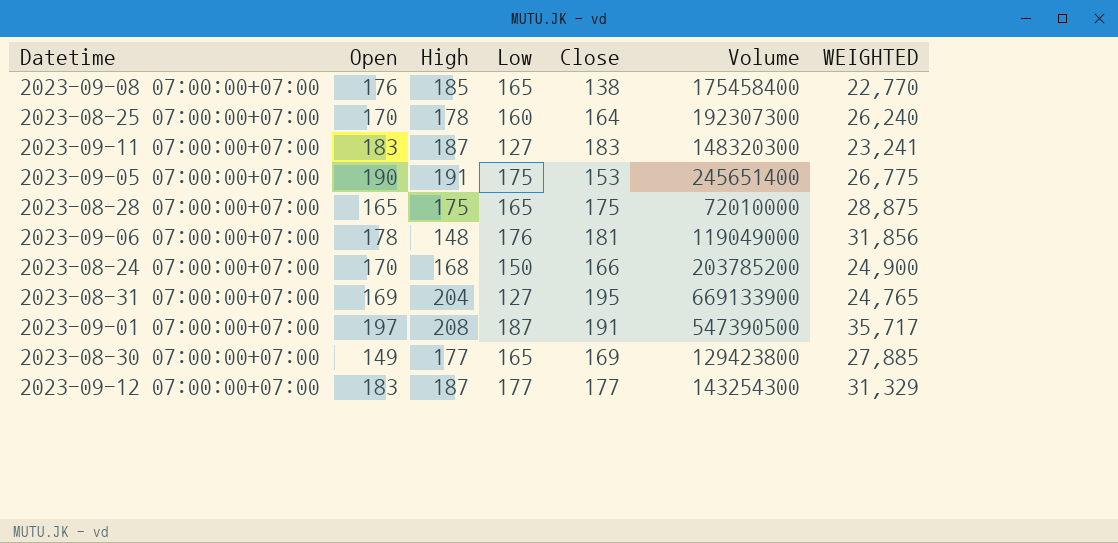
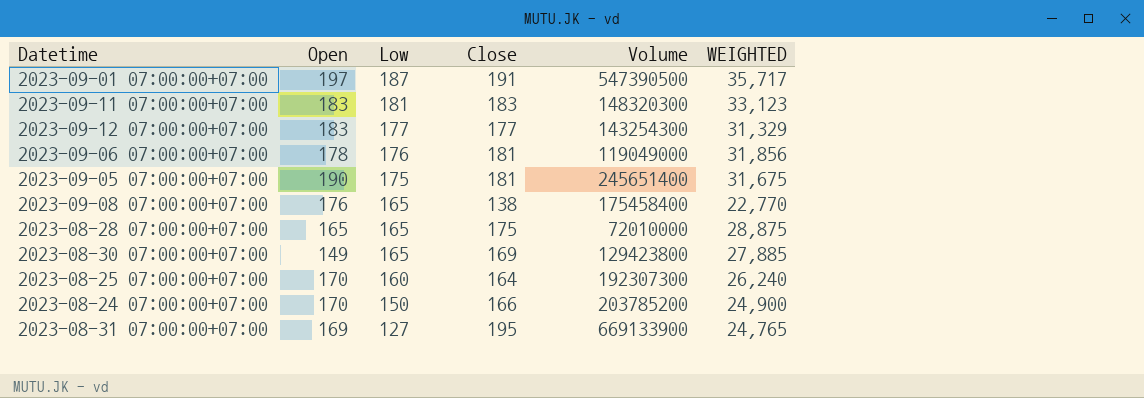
row order: none -> Low descending
column High | position: 3 -> none
2023-09-11 07:00:00+07:00 | Low: 127 -> 181
2023-09-11 07:00:00+07:00 | WEIGHTED: 23,241 -> 33,123
2023-09-05 07:00:00+07:00 | Close: 153 -> 181
2023-09-05 07:00:00+07:00 | WEIGHTED: 26,775 -> 31,675

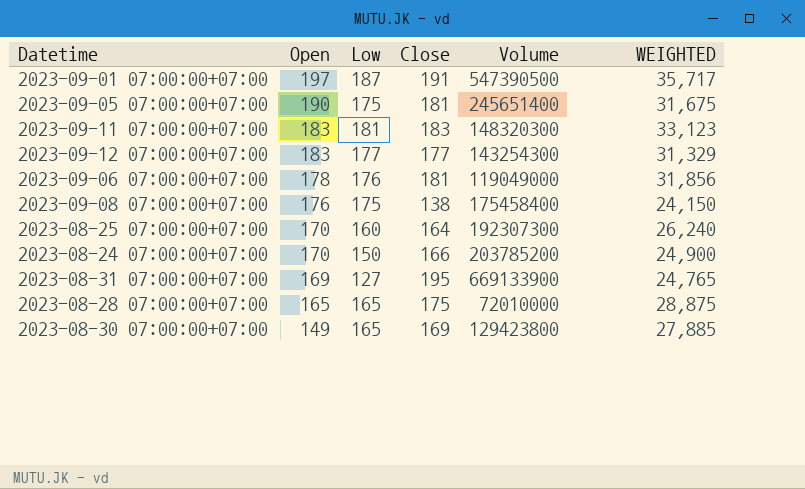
row order: Low descending -> Open descending
2023-09-08 07:00:00+07:00 | Low: 165 -> 175
2023-09-08 07:00:00+07:00 | WEIGHTED: 22,770 -> 24,150

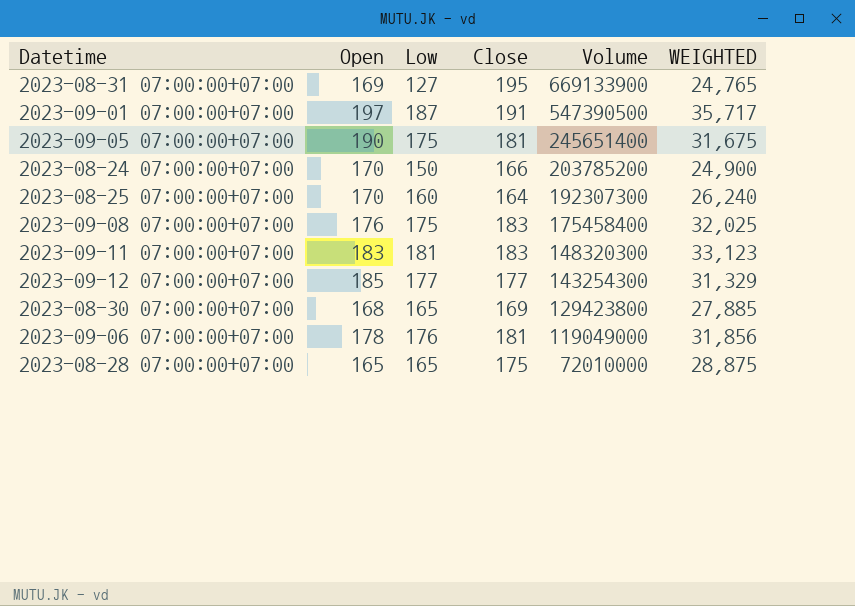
row order: Open descending -> Volume descending
2023-09-08 07:00:00+07:00 | Close: 138 -> 183
2023-09-08 07:00:00+07:00 | WEIGHTED: 24,150 -> 32,025
2023-09-12 07:00:00+07:00 | Open: 183 -> 185
2023-08-30 07:00:00+07:00 | Open: 149 -> 168

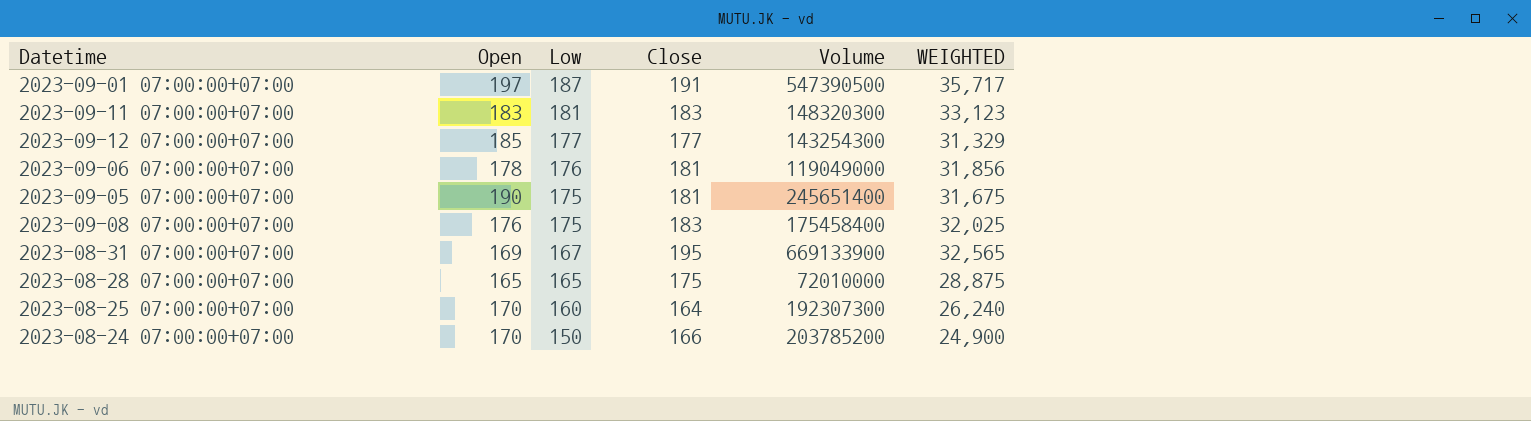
row order: Volume descending -> Low descending
row 2023-08-30 07:00:00+07:00: 168 | 165 | 169 | 129423800 | 27,885 -> none
2023-08-31 07:00:00+07:00 | Low: 127 -> 167
2023-08-31 07:00:00+07:00 | WEIGHTED: 24,765 -> 32,565

